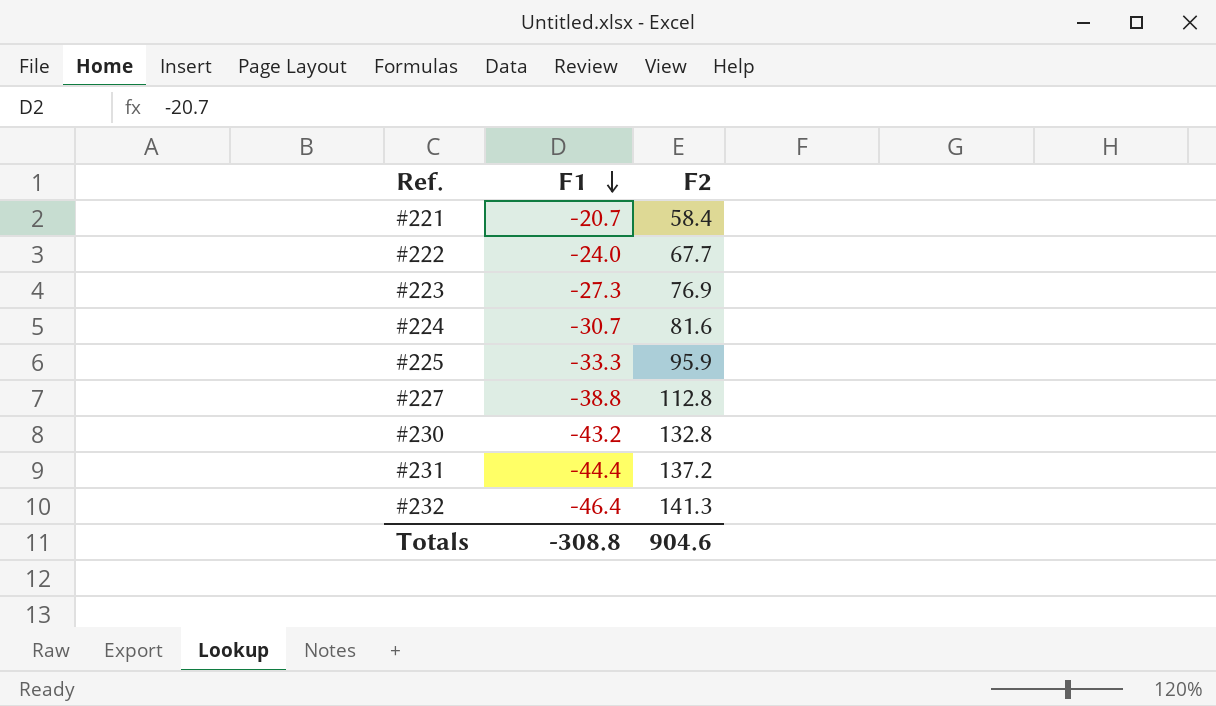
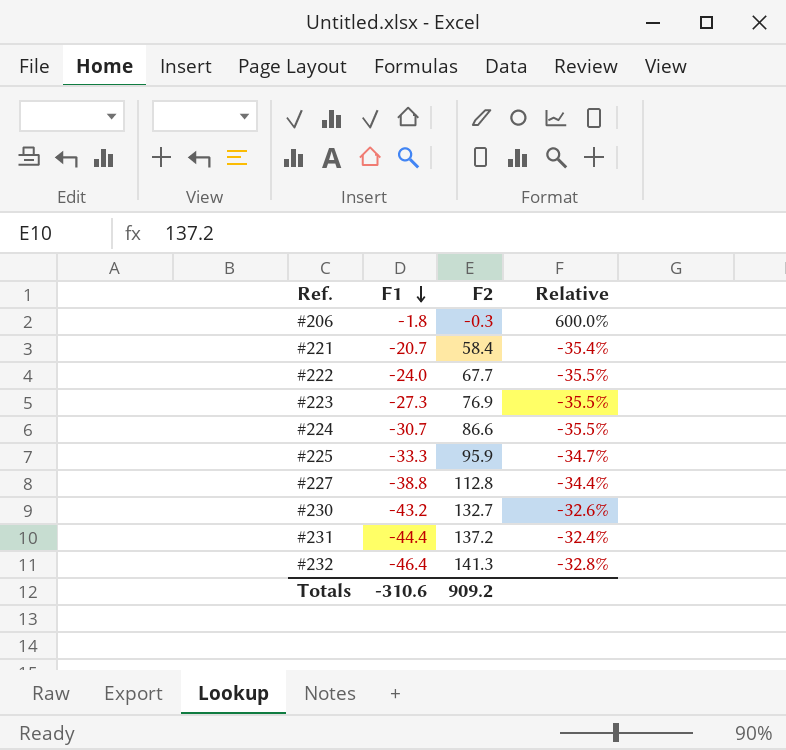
column Relative | formula: none -> [F1] / [F2]
row #206: none -> -1.8 | -0.3 | 600.0%
#224 | F2: 81.6 -> 86.6
#230 | F2: 132.8 -> 132.7
Totals | F1: -308.8 -> -310.6
Totals | F2: 904.6 -> 909.2

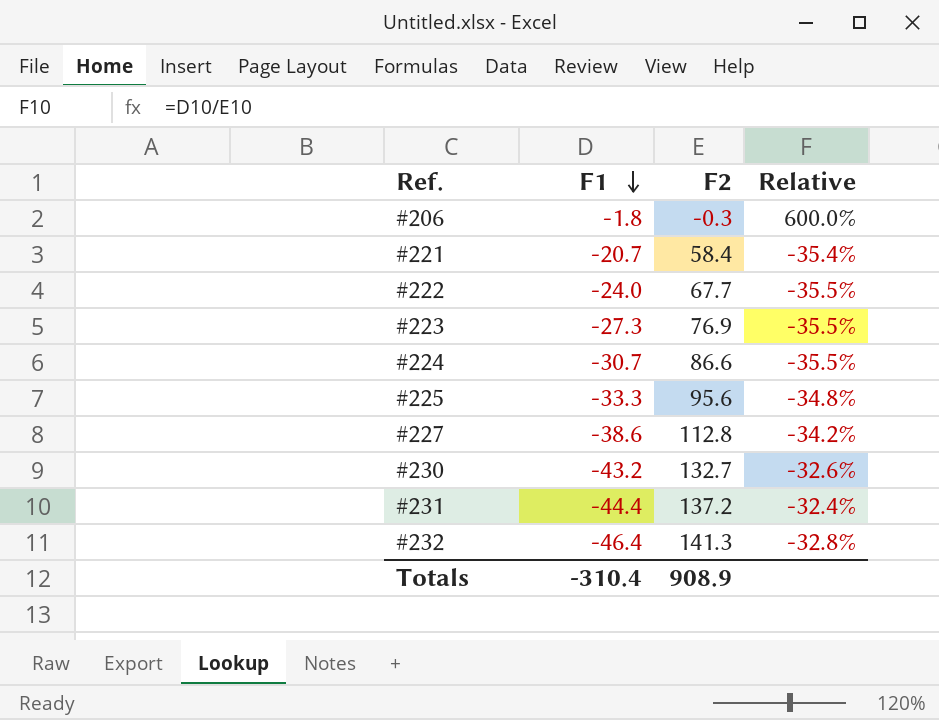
#225 | F2: 95.9 -> 95.6
#225 | Relative: -34.7% -> -34.8%
#227 | F1: -38.8 -> -38.6
#227 | Relative: -34.4% -> -34.2%
Totals | F1: -310.6 -> -310.4
Totals | F2: 909.2 -> 908.9

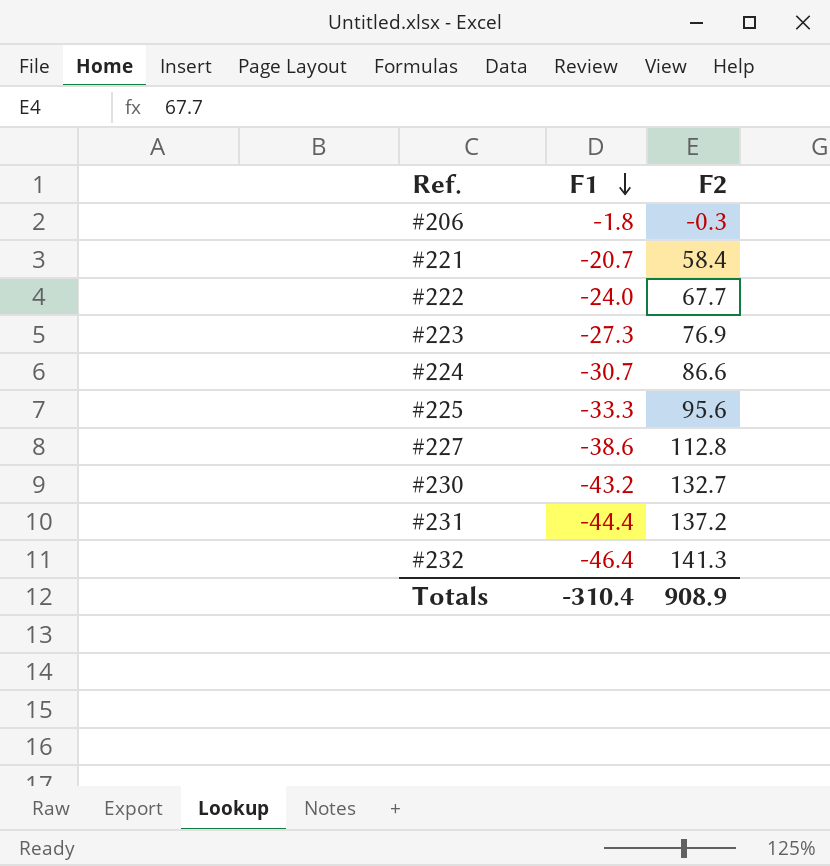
column Relative | formula: [F1] / [F2] -> none

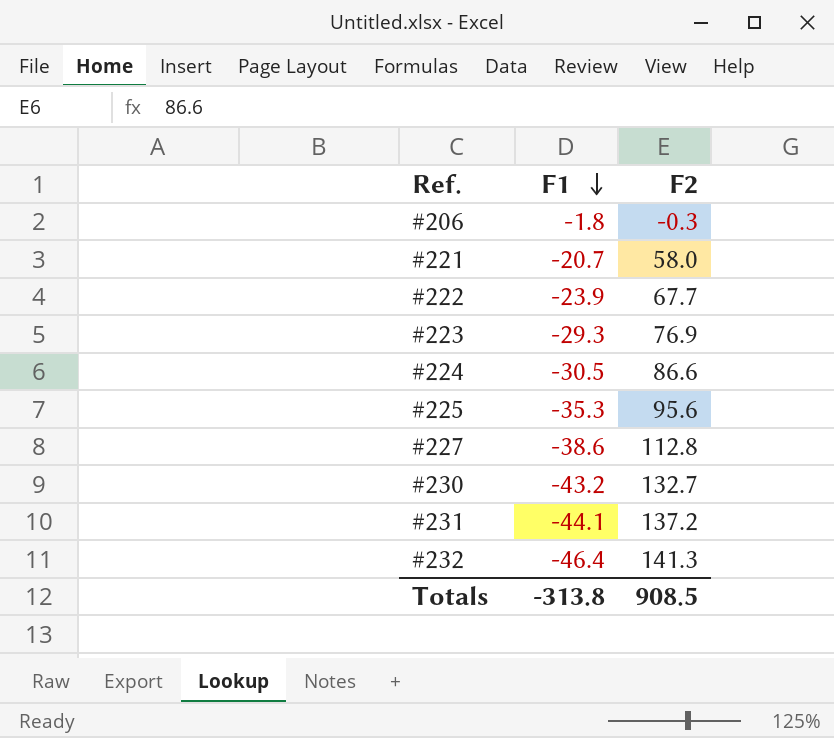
#221 | F2: 58.4 -> 58.0
#222 | F1: -24.0 -> -23.9
#223 | F1: -27.3 -> -29.3
#224 | F1: -30.7 -> -30.5
#225 | F1: -33.3 -> -35.3
#231 | F1: -44.4 -> -44.1
Totals | F1: -310.4 -> -313.8
Totals | F2: 908.9 -> 908.5

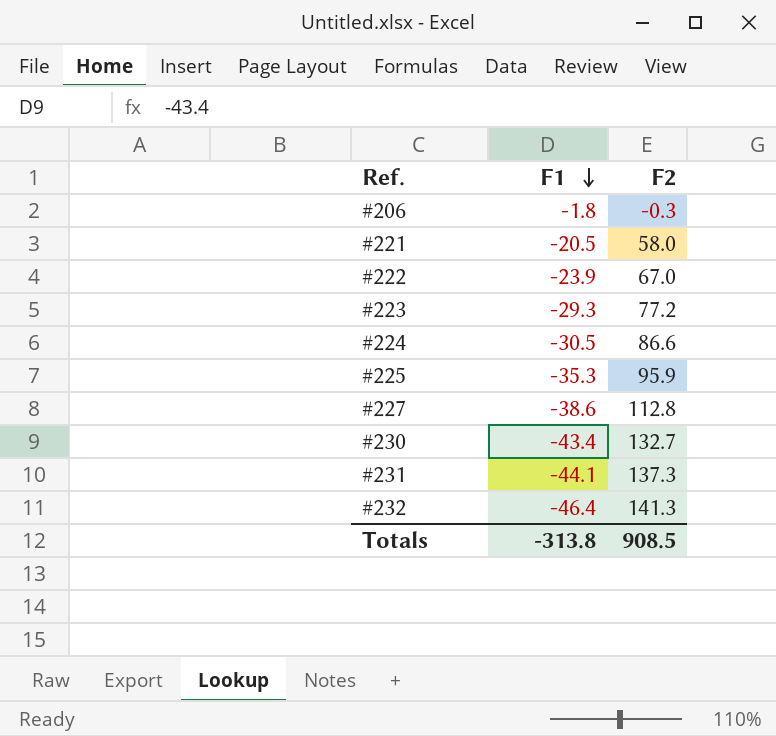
#221 | F1: -20.7 -> -20.5
#222 | F2: 67.7 -> 67.0
#223 | F2: 76.9 -> 77.2
#225 | F2: 95.6 -> 95.9
#230 | F1: -43.2 -> -43.4
#231 | F2: 137.2 -> 137.3

